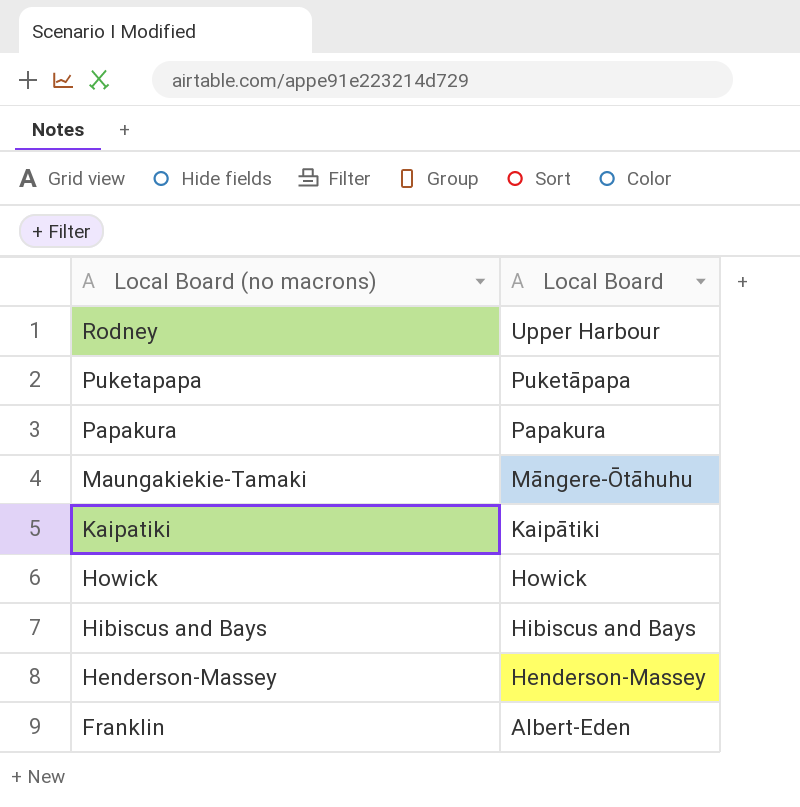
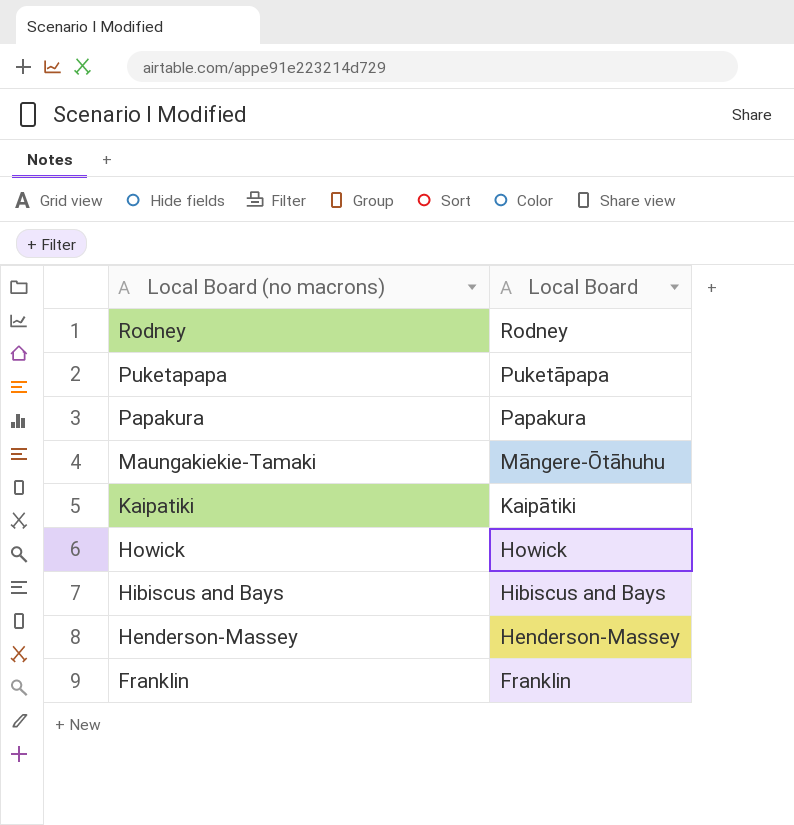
Rodney | Local Board: Upper Harbour -> Rodney
Franklin | Local Board: Albert-Eden -> Franklin

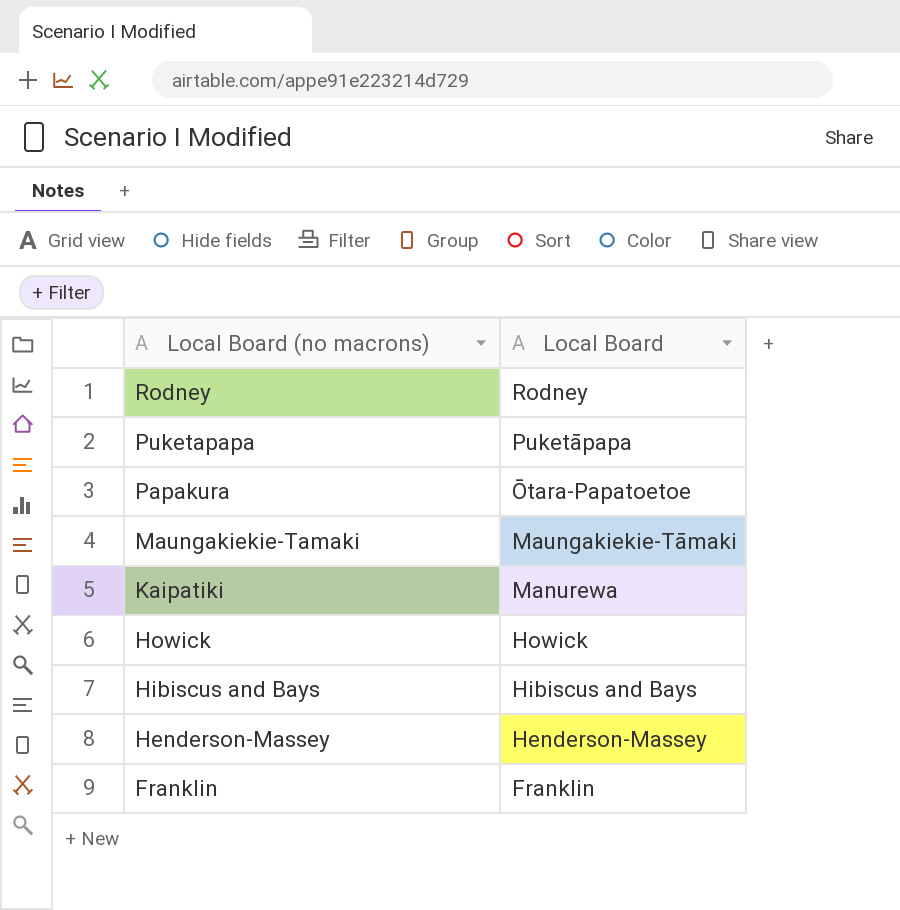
Papakura | Local Board: Papakura -> Ōtara-Papatoetoe
Maungakiekie-Tamaki | Local Board: Māngere-Ōtāhuhu -> Maungakiekie-Tāmaki
Kaipatiki | Local Board: Kaipātiki -> Manurewa

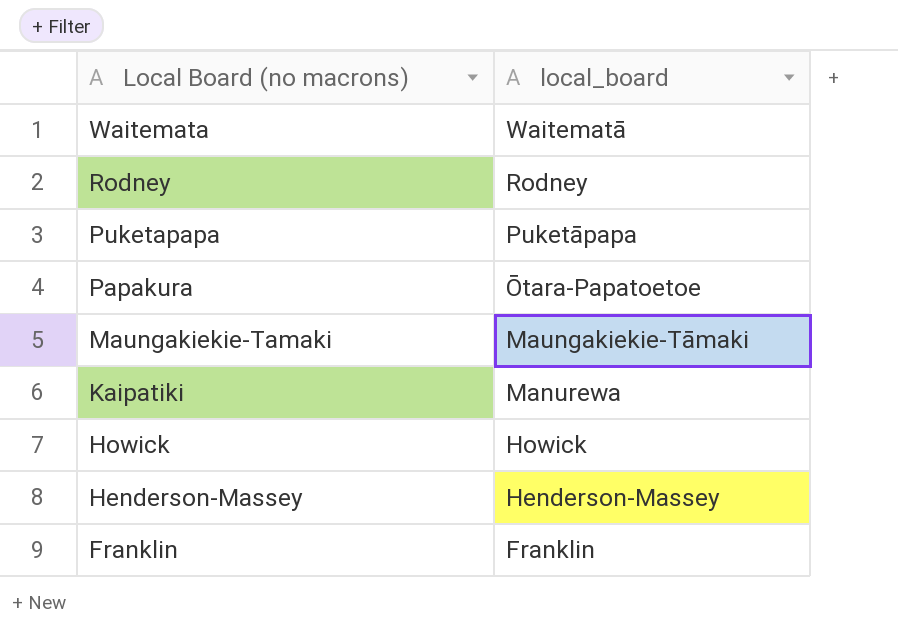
column name: Local Board -> local_board
row Hibiscus and Bays: Hibiscus and Bays -> none
row Waitemata: none -> Waitematā

